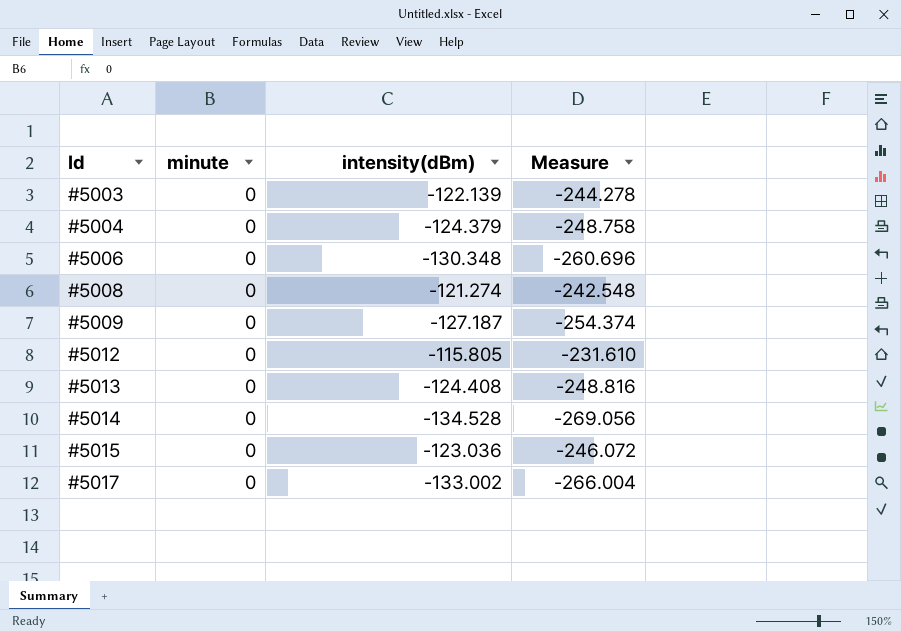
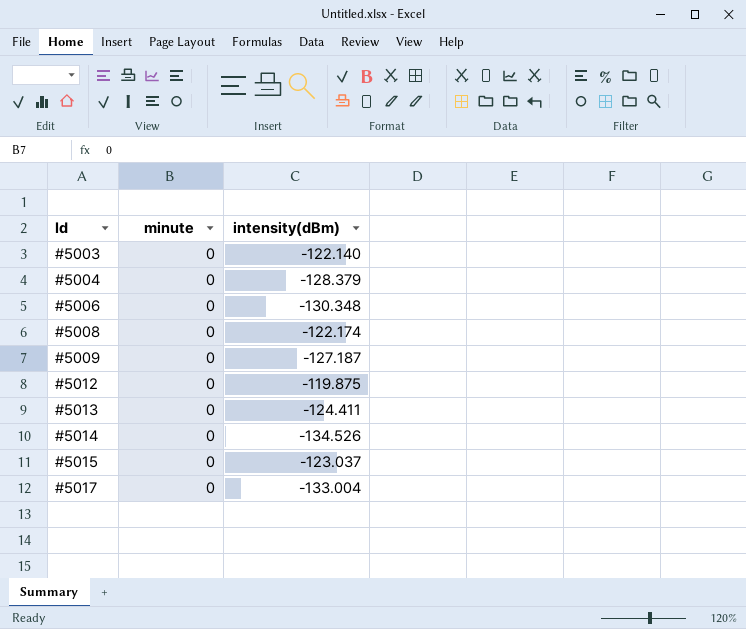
column Measure | formula: [intensity(dBm)] * 2 -> none
#5003 | intensity(dBm): -122.139 -> -122.140
#5004 | intensity(dBm): -124.379 -> -128.379
#5008 | intensity(dBm): -121.274 -> -122.174
#5012 | intensity(dBm): -115.805 -> -119.875
#5013 | intensity(dBm): -124.408 -> -124.411
#5014 | intensity(dBm): -134.528 -> -134.526
#5015 | intensity(dBm): -123.036 -> -123.037
#5017 | intensity(dBm): -133.002 -> -133.004

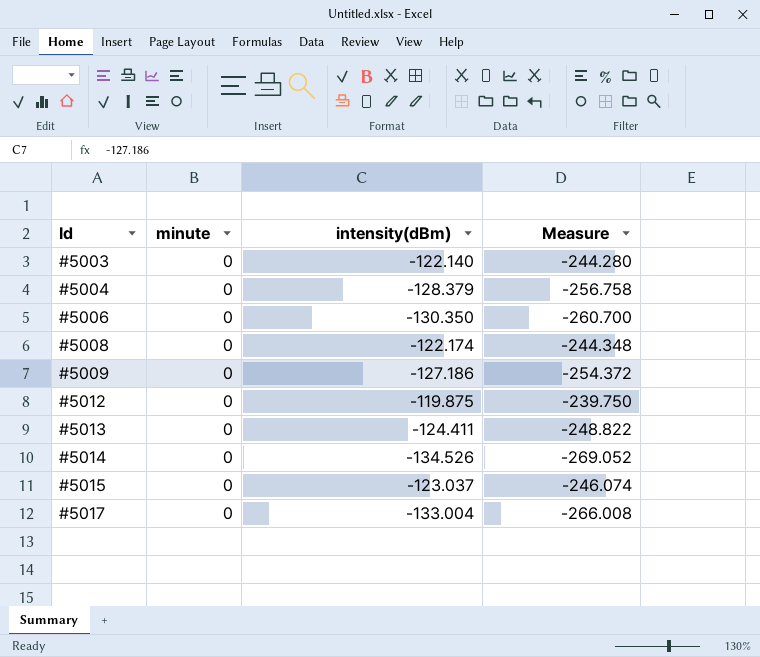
column Measure | formula: none -> [intensity(dBm)] * 2
#5006 | intensity(dBm): -130.348 -> -130.350
#5009 | intensity(dBm): -127.187 -> -127.186

